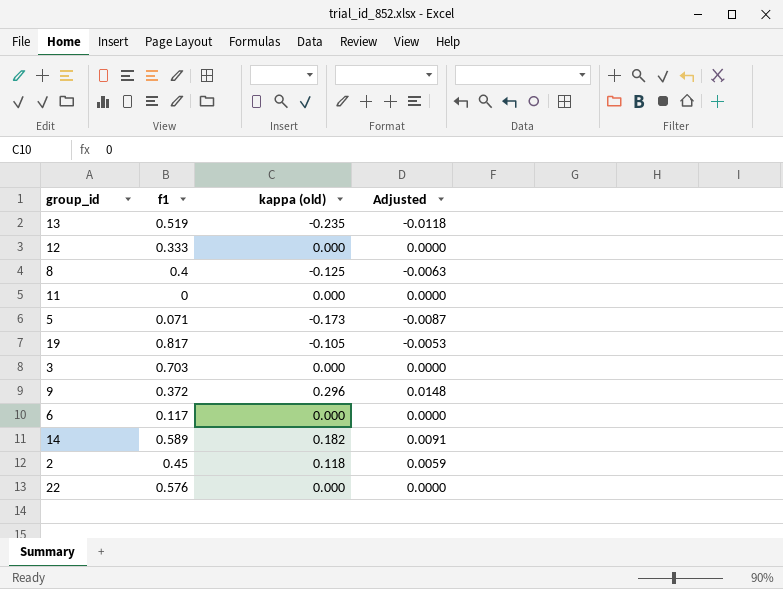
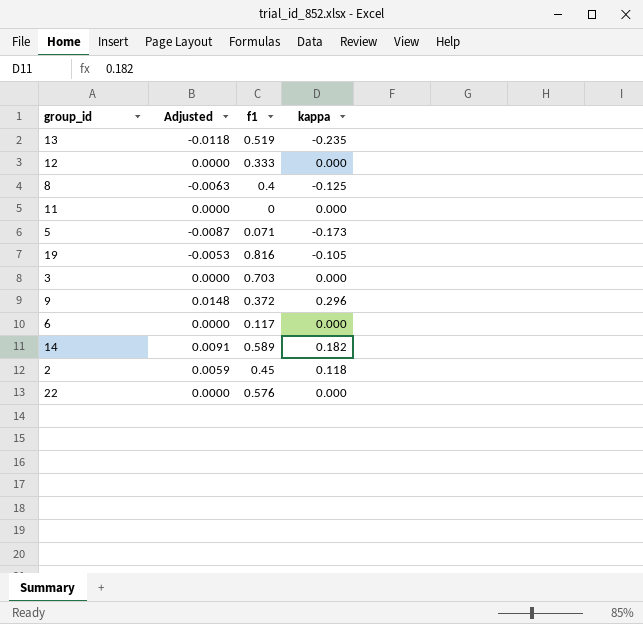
column Adjusted | position: 4 -> 2
column name: kappa (old) -> kappa
19 | f1: 0.817 -> 0.816

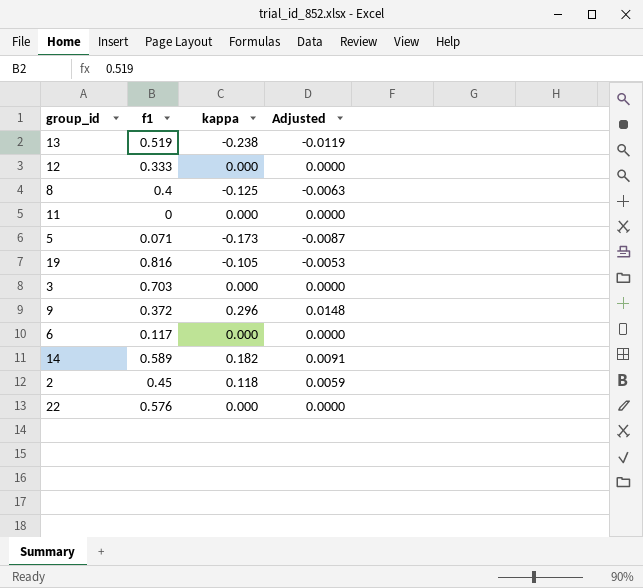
column Adjusted | position: 2 -> 4
13 | kappa: -0.235 -> -0.238
13 | Adjusted: -0.0118 -> -0.0119

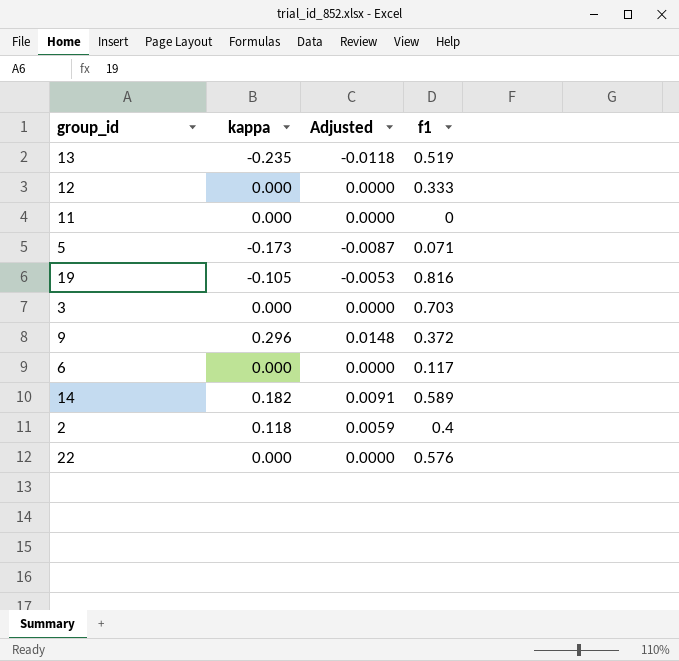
column f1 | position: 2 -> 4
row 8: 0.4 | -0.125 | -0.0063 -> none
13 | kappa: -0.238 -> -0.235
13 | Adjusted: -0.0119 -> -0.0118
2 | f1: 0.45 -> 0.4

